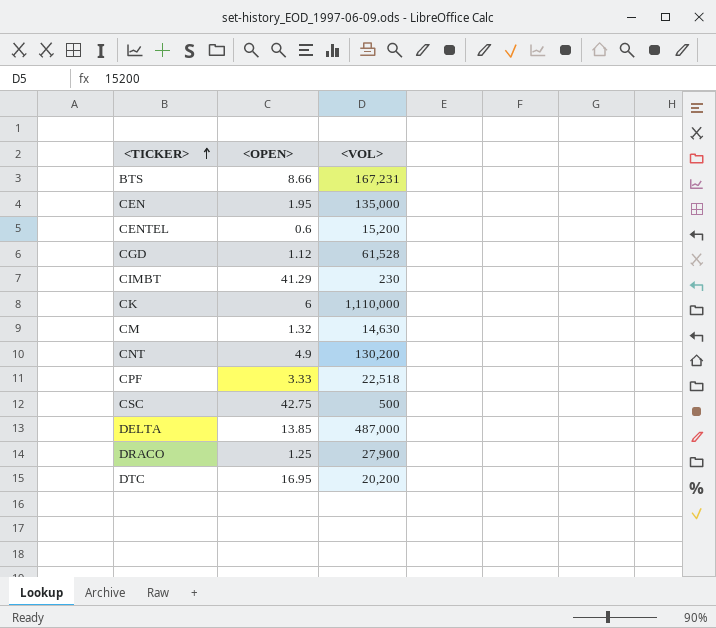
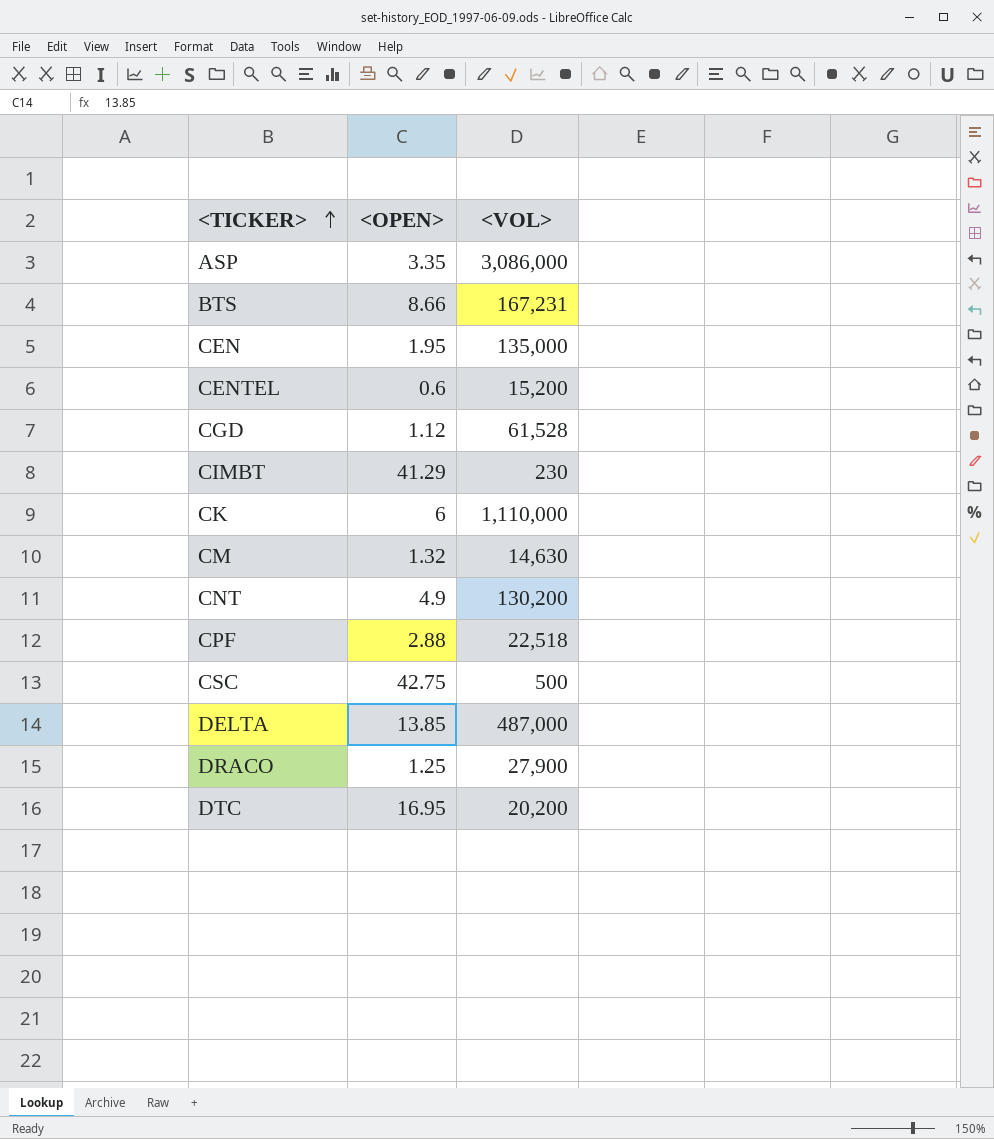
row ASP: none -> 3.35 | 3,086,000
CPF | <OPEN>: 3.33 -> 2.88

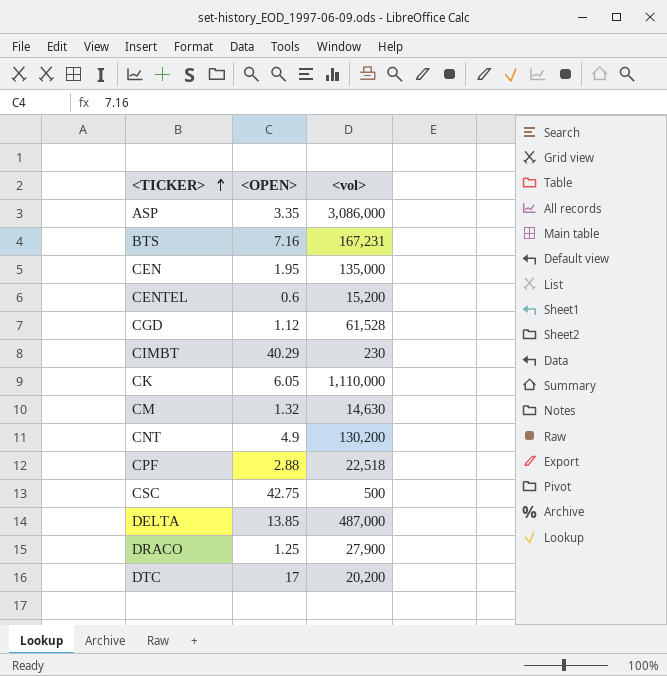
column name: <VOL> -> <vol>
BTS | <OPEN>: 8.66 -> 7.16
CIMBT | <OPEN>: 41.29 -> 40.29
CK | <OPEN>: 6 -> 6.05
DTC | <OPEN>: 16.95 -> 17

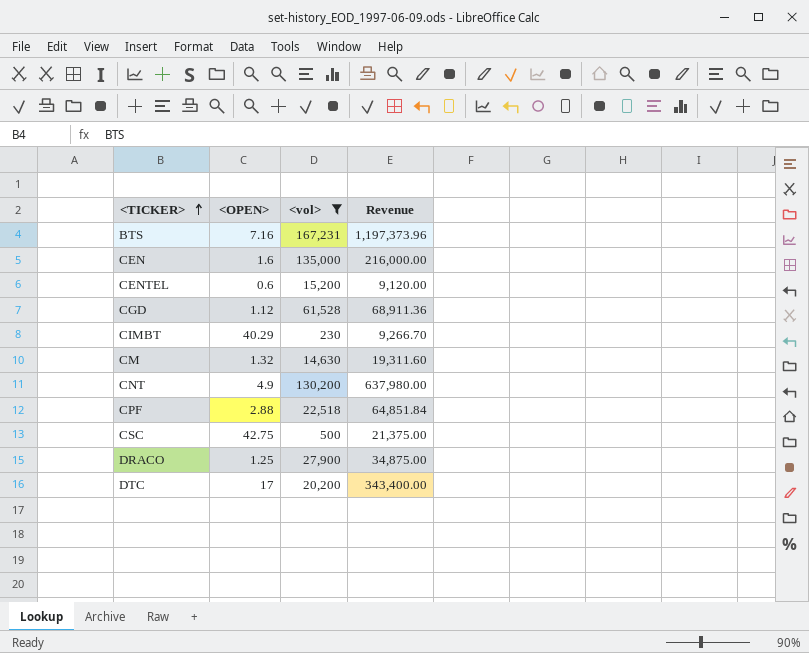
filter: none -> <vol> <= 167,231
column Revenue | formula: none -> [<OPEN>] * [<vol>]
CEN | <OPEN>: 1.95 -> 1.6

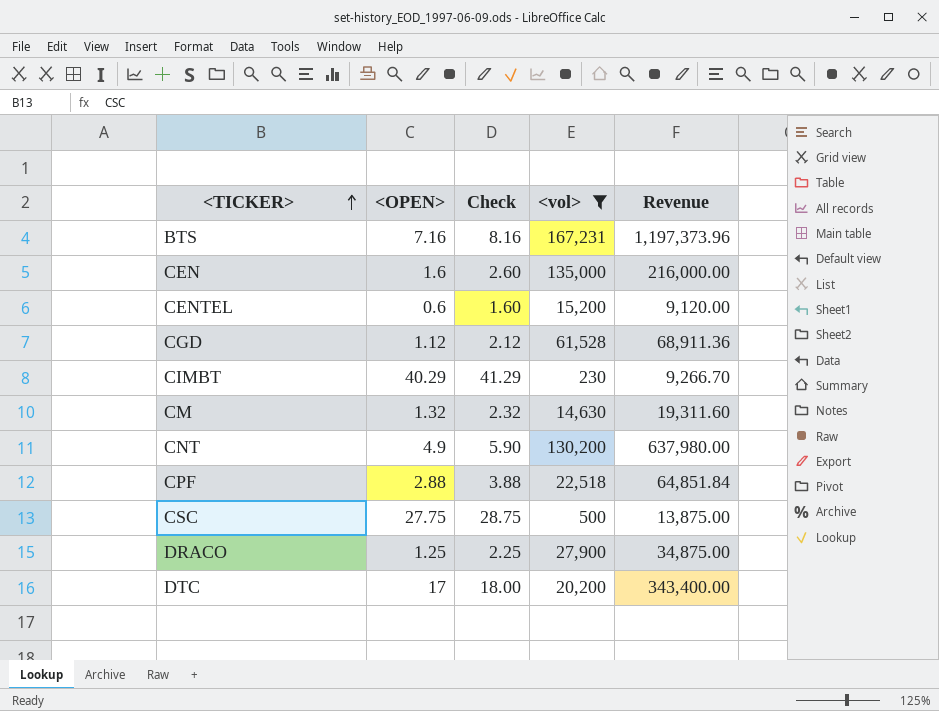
column Check | formula: none -> [<OPEN>] + 1
CSC | <OPEN>: 42.75 -> 27.75
CSC | Revenue: 21,375.00 -> 13,875.00

